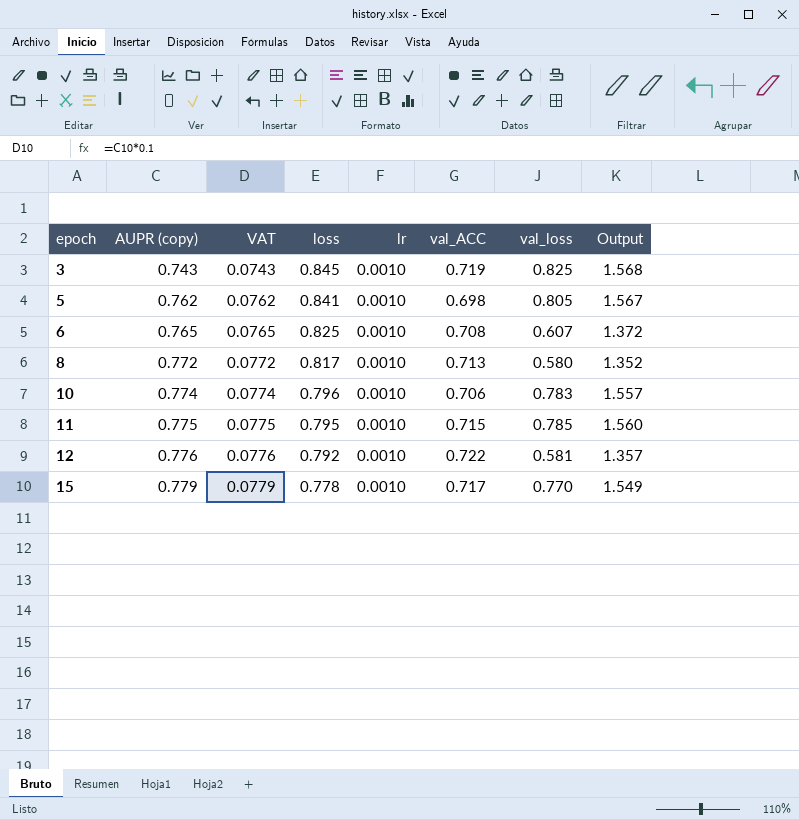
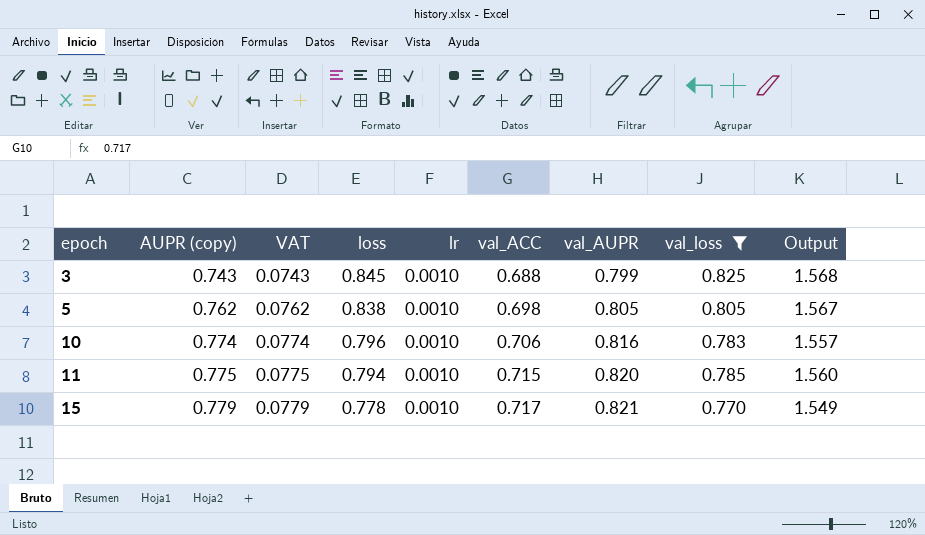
filter: none -> val_loss >= 0.770
column val_AUPR | position: none -> 7
3 | val_ACC: 0.719 -> 0.688
5 | loss: 0.841 -> 0.838
11 | loss: 0.795 -> 0.794

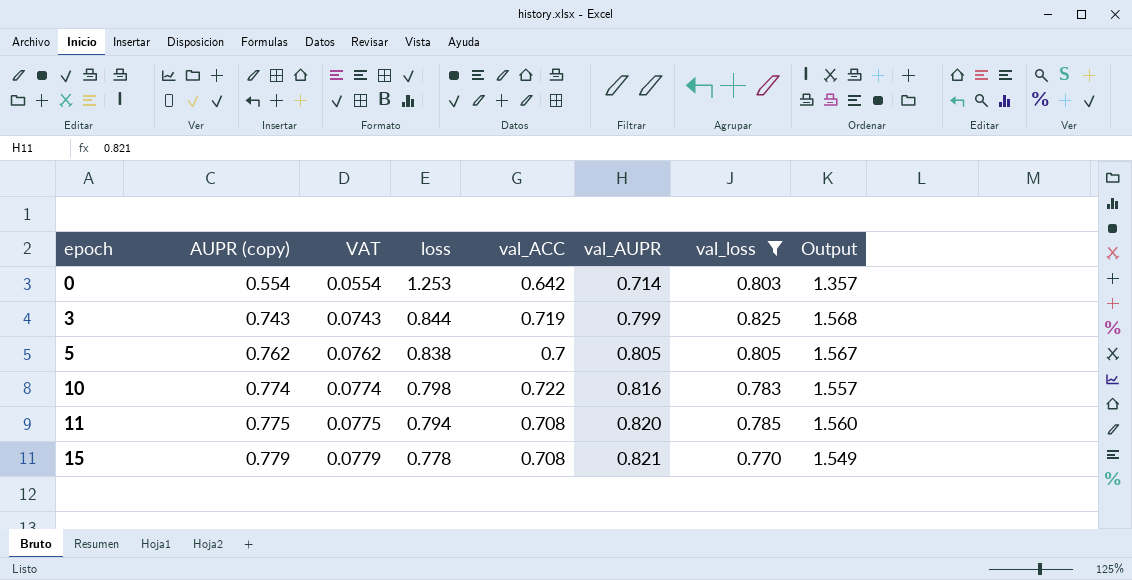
column lr | position: 5 -> none
row 0: none -> 0.554 | 0.0554 | 1.253 | 0.642 | 0.714 | 0.803 | 1.357
3 | loss: 0.845 -> 0.844
3 | val_ACC: 0.688 -> 0.719
5 | val_ACC: 0.698 -> 0.7
10 | loss: 0.796 -> 0.798
10 | val_ACC: 0.706 -> 0.722
11 | val_ACC: 0.715 -> 0.708
15 | val_ACC: 0.717 -> 0.708

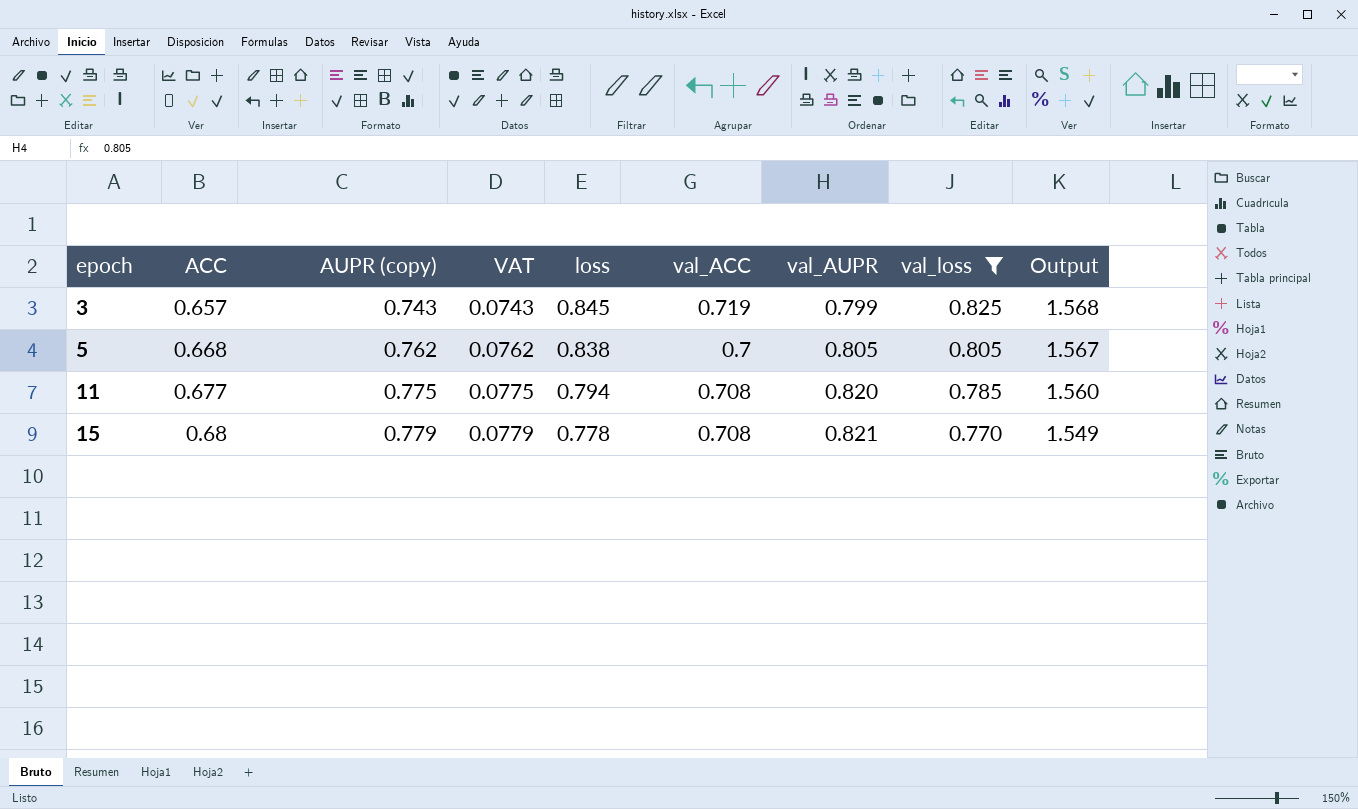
column ACC | position: none -> 2
row 0: 0.554 | 0.0554 | 1.253 | 0.642 | 0.714 | 0.803 | 1.357 -> none
row 10: 0.774 | 0.0774 | 0.798 | 0.722 | 0.816 | 0.783 | 1.557 -> none
3 | loss: 0.844 -> 0.845

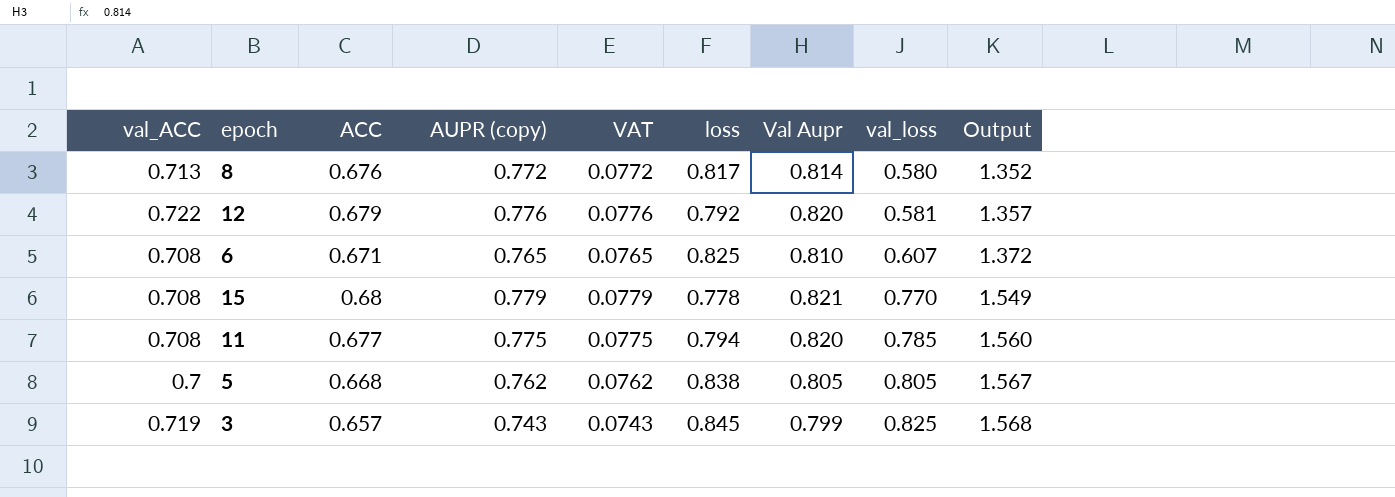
filter: val_loss >= 0.770 -> none
row order: epoch ascending -> val_loss ascending
column val_ACC | position: 6 -> 1
column name: val_AUPR -> Val Aupr

